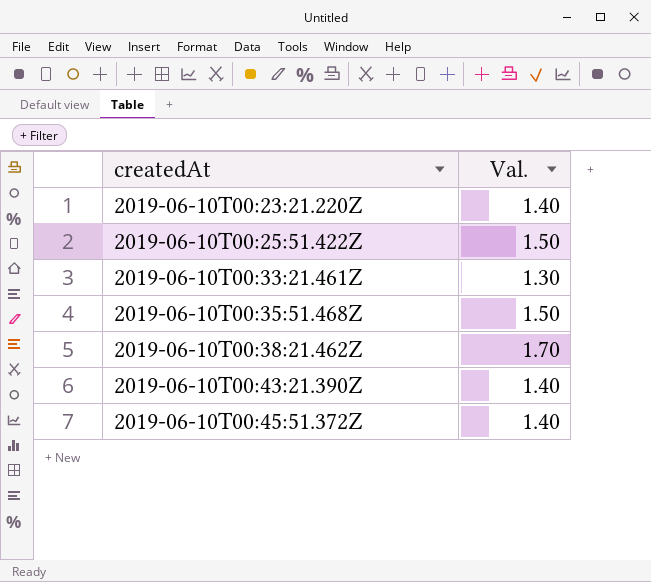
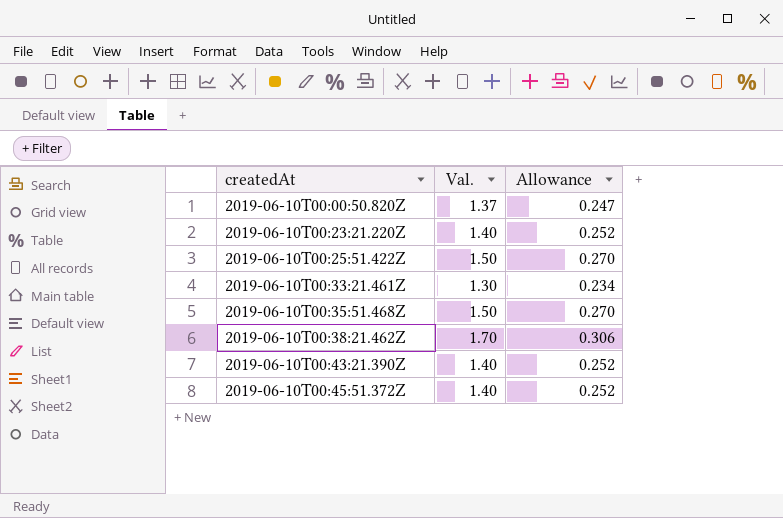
column Allowance | formula: none -> [Val.] * 0.18
row 2019-06-10T00:00:50.820Z: none -> 1.37 | 0.247

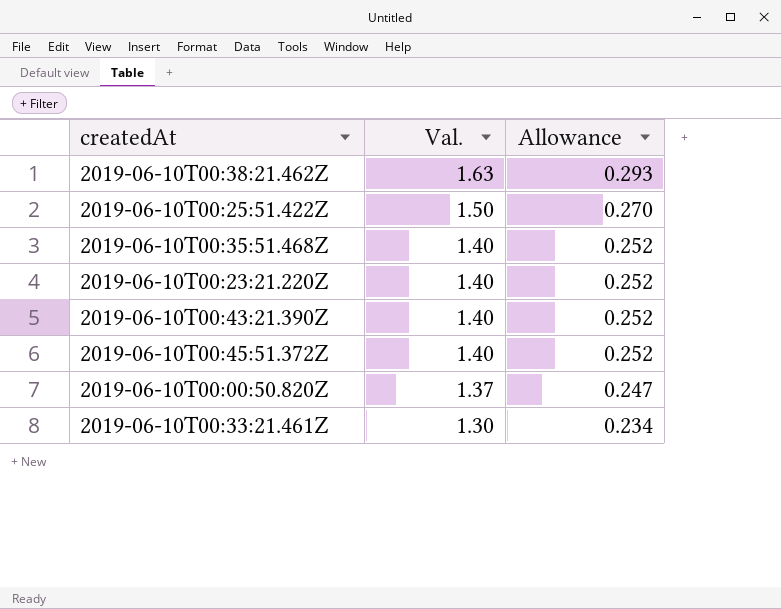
row order: createdAt ascending -> Val. descending
2019-06-10T00:38:21.462Z | Val.: 1.70 -> 1.63
2019-06-10T00:38:21.462Z | Allowance: 0.306 -> 0.293
2019-06-10T00:35:51.468Z | Val.: 1.50 -> 1.40
2019-06-10T00:35:51.468Z | Allowance: 0.270 -> 0.252

